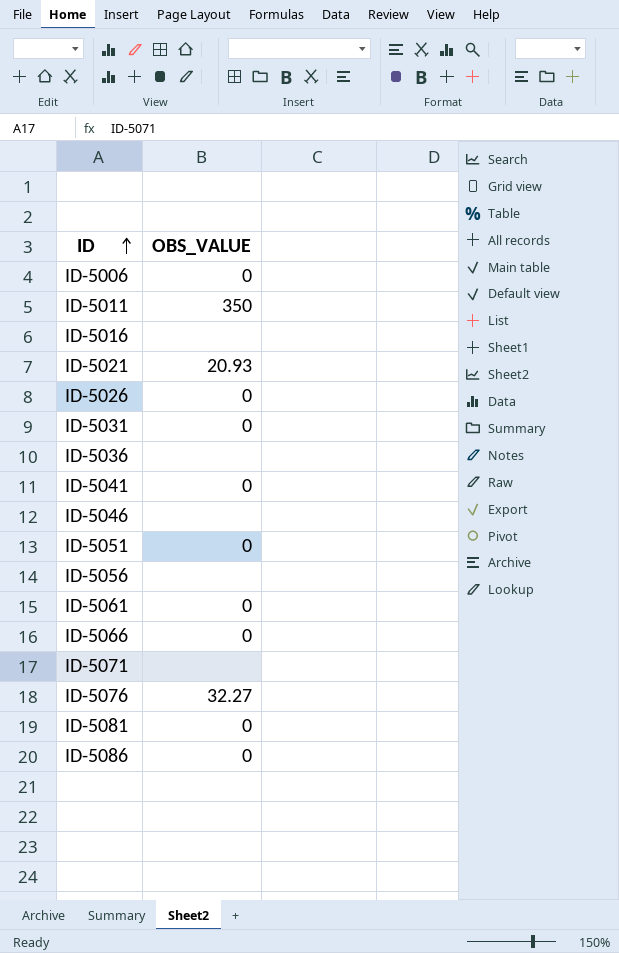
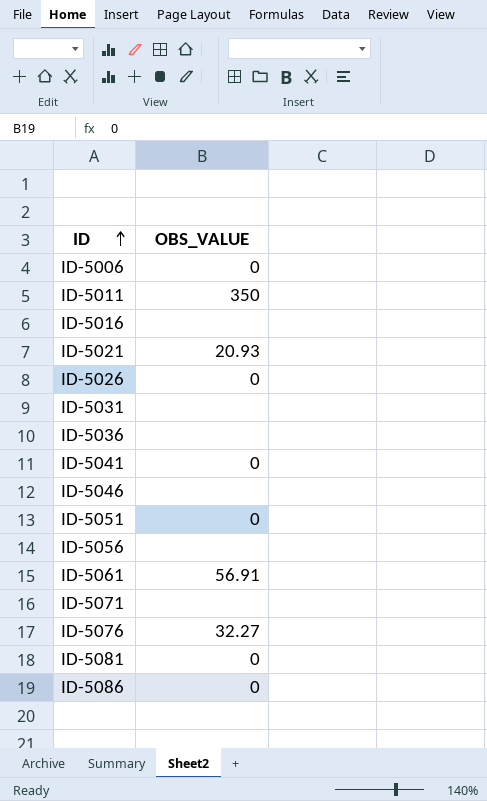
row ID-5066: 0 -> none
ID-5031 | OBS_VALUE: 0 -> none
ID-5061 | OBS_VALUE: 0 -> 56.91

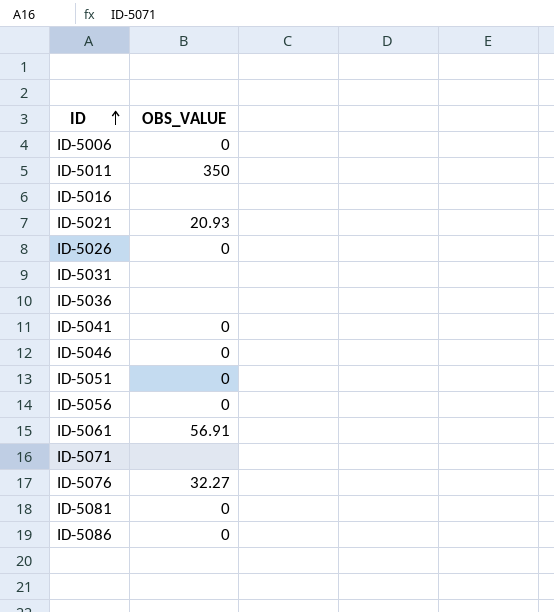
ID-5046 | OBS_VALUE: none -> 0
ID-5056 | OBS_VALUE: none -> 0

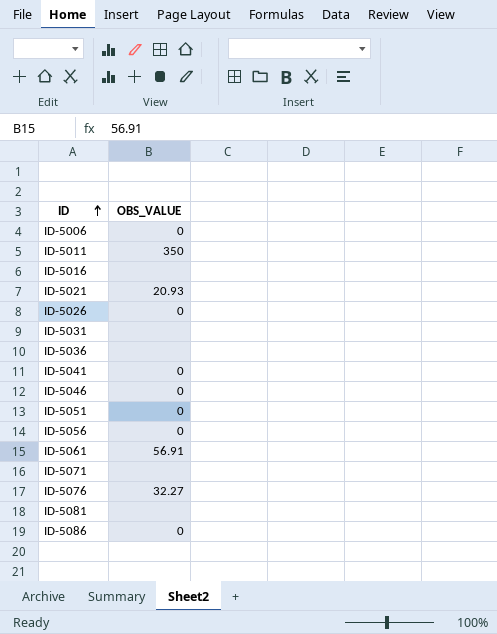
ID-5081 | OBS_VALUE: 0 -> none

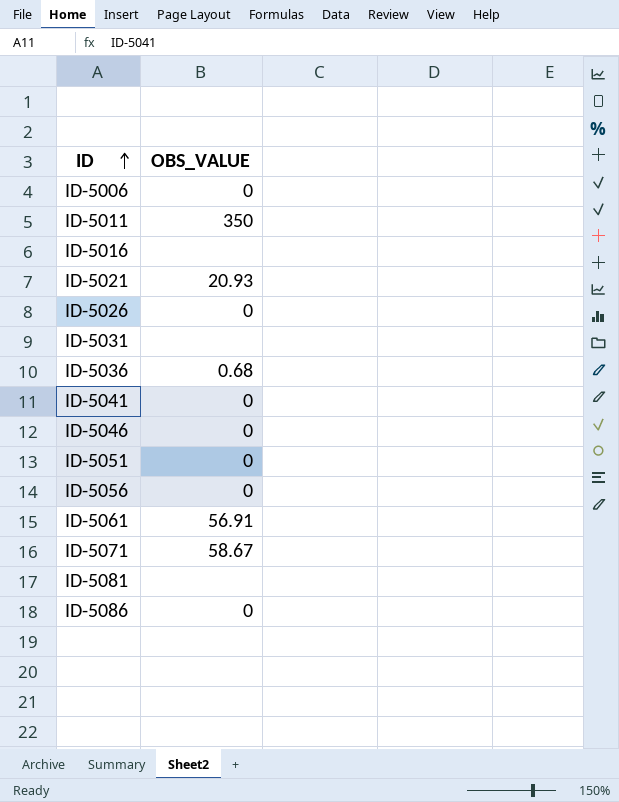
row ID-5076: 32.27 -> none
ID-5036 | OBS_VALUE: none -> 0.68
ID-5071 | OBS_VALUE: none -> 58.67

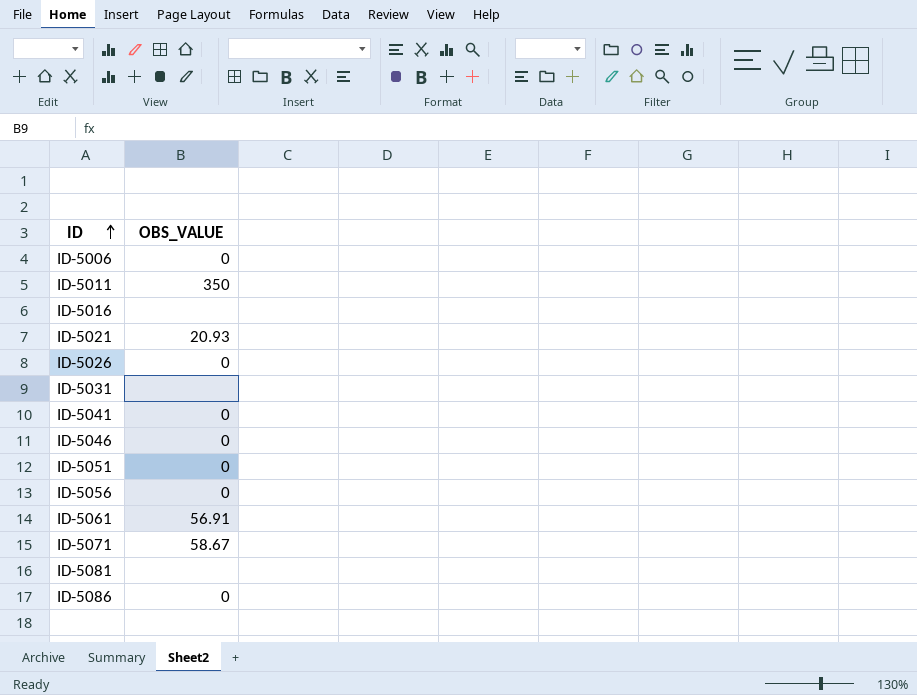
row ID-5036: 0.68 -> none

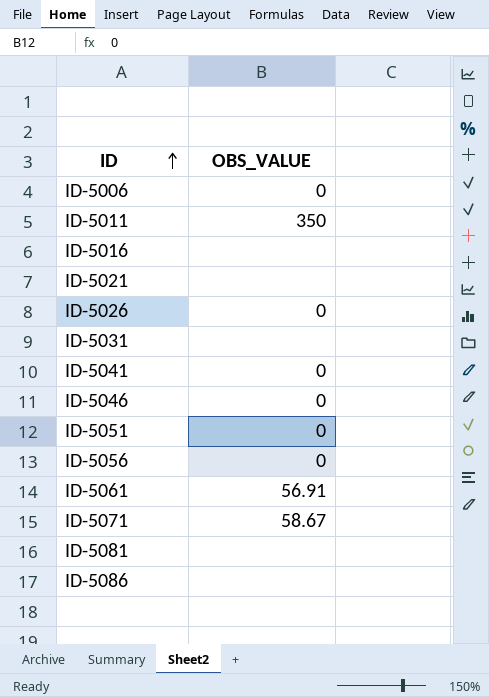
ID-5021 | OBS_VALUE: 20.93 -> none
ID-5086 | OBS_VALUE: 0 -> none

